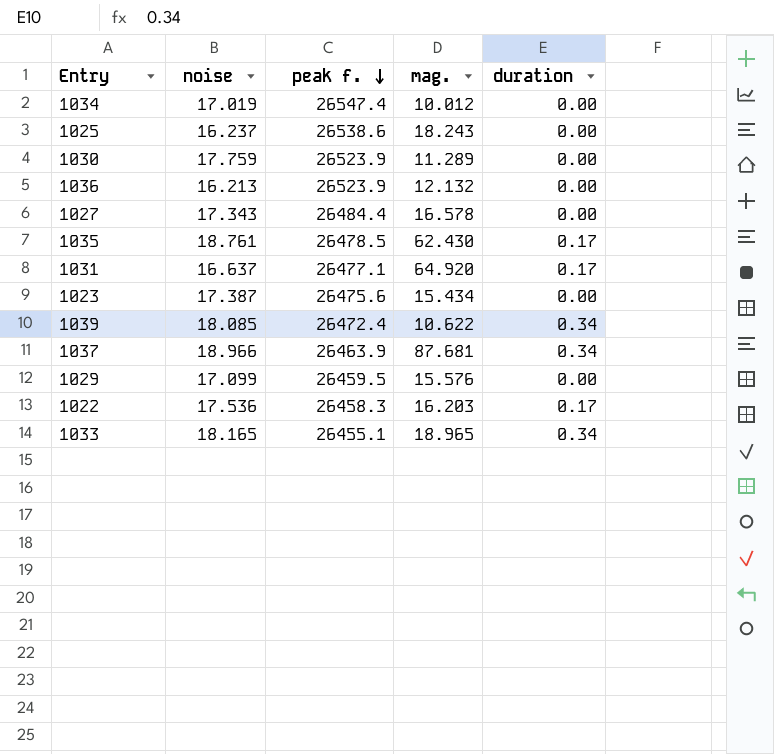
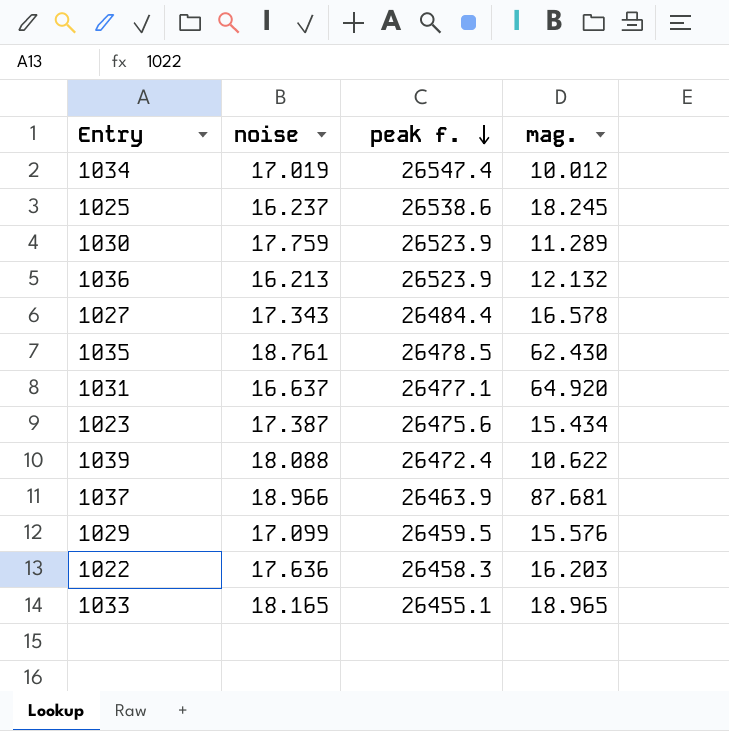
column duration | position: 5 -> none
1025 | mag.: 18.243 -> 18.245
1039 | noise: 18.085 -> 18.088
1022 | noise: 17.536 -> 17.636

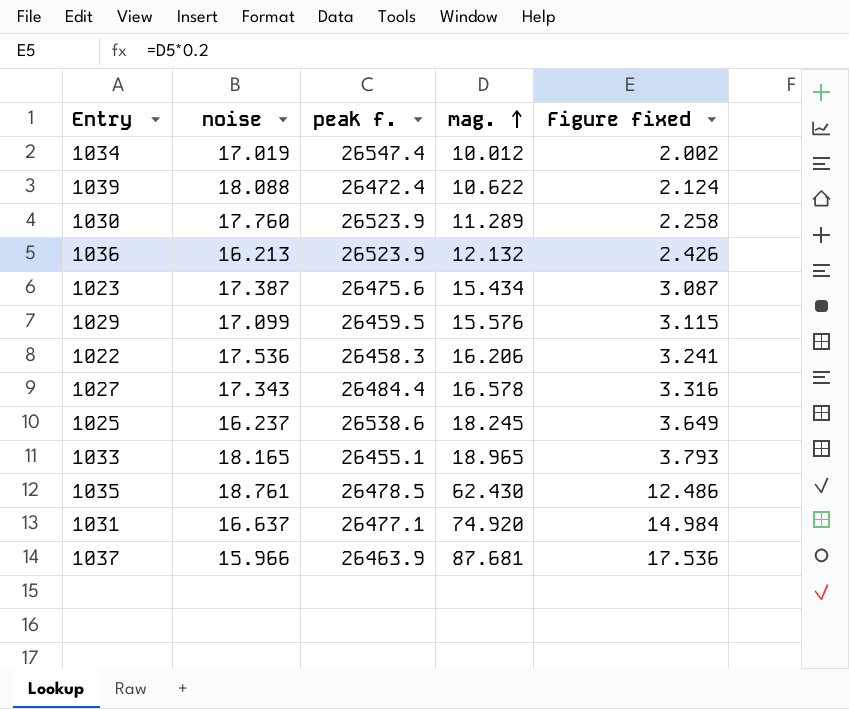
row order: peak f. descending -> mag. ascending
column Figure fixed | formula: none -> [mag.] * 0.2
1030 | noise: 17.759 -> 17.760
1022 | noise: 17.636 -> 17.536
1022 | mag.: 16.203 -> 16.206
1031 | mag.: 64.920 -> 74.920
1037 | noise: 18.966 -> 15.966

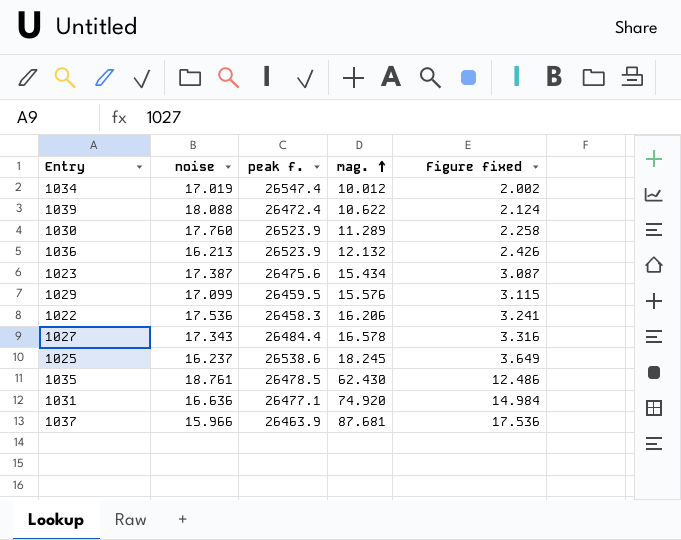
row 1033: 18.165 | 26455.1 | 18.965 | 3.793 -> none
1031 | noise: 16.637 -> 16.636

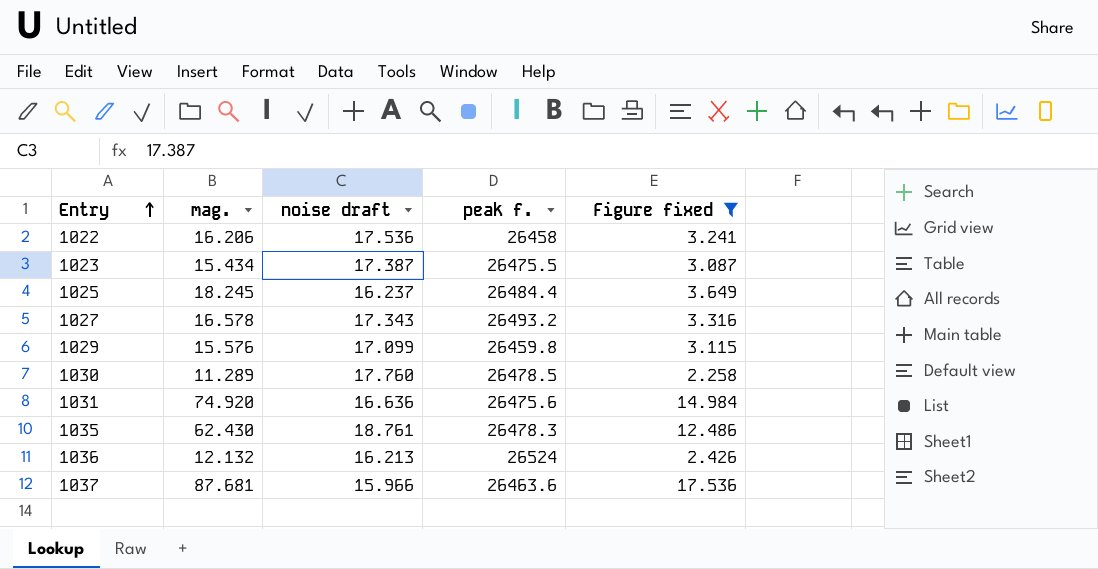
filter: none -> Figure fixed >= 2.258
row order: mag. ascending -> Entry ascending
column mag. | position: 4 -> 2
column name: noise -> noise draft
1022 | peak f.: 26458.3 -> 26458
1023 | peak f.: 26475.6 -> 26475.5
1025 | peak f.: 26538.6 -> 26484.4
1027 | peak f.: 26484.4 -> 26493.2
1029 | peak f.: 26459.5 -> 26459.8
1030 | peak f.: 26523.9 -> 26478.5
1031 | peak f.: 26477.1 -> 26475.6
1035 | peak f.: 26478.5 -> 26478.3
1036 | peak f.: 26523.9 -> 26524
1037 | peak f.: 26463.9 -> 26463.6

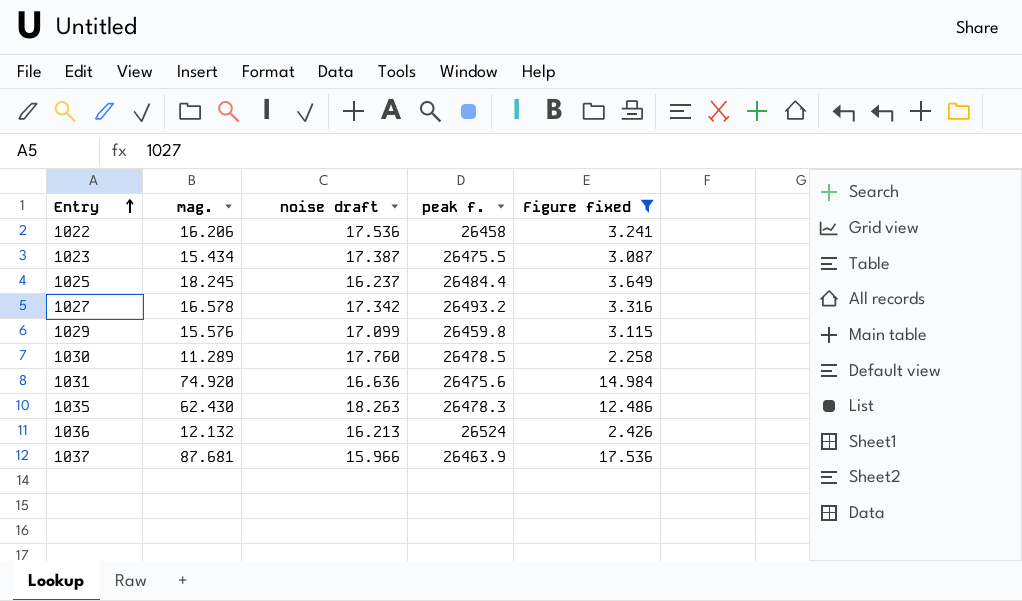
1027 | noise draft: 17.343 -> 17.342
1035 | noise draft: 18.761 -> 18.263
1037 | peak f.: 26463.6 -> 26463.9

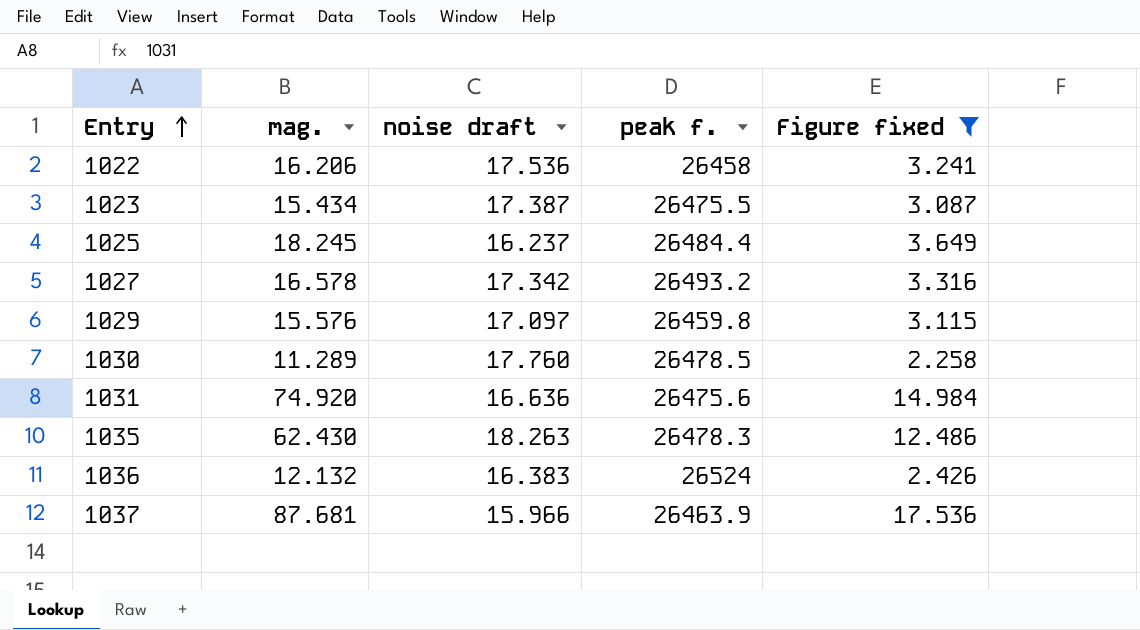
1029 | noise draft: 17.099 -> 17.097
1036 | noise draft: 16.213 -> 16.383

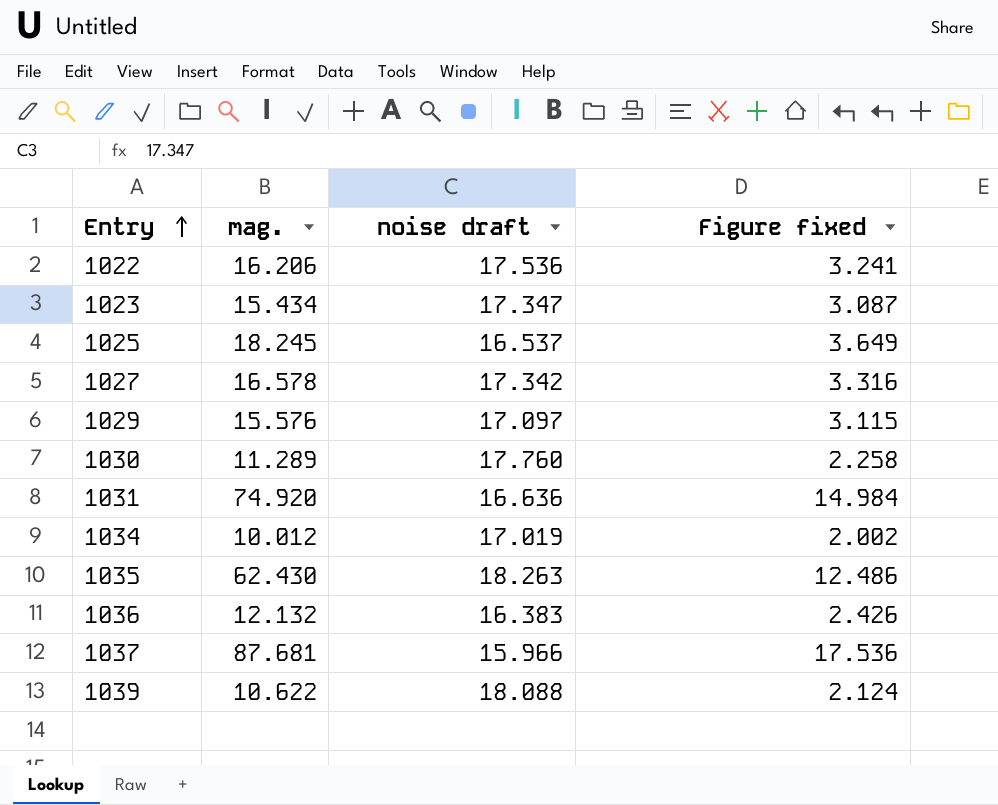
filter: Figure fixed >= 2.258 -> none
column peak f. | position: 4 -> none
1023 | noise draft: 17.387 -> 17.347
1025 | noise draft: 16.237 -> 16.537

